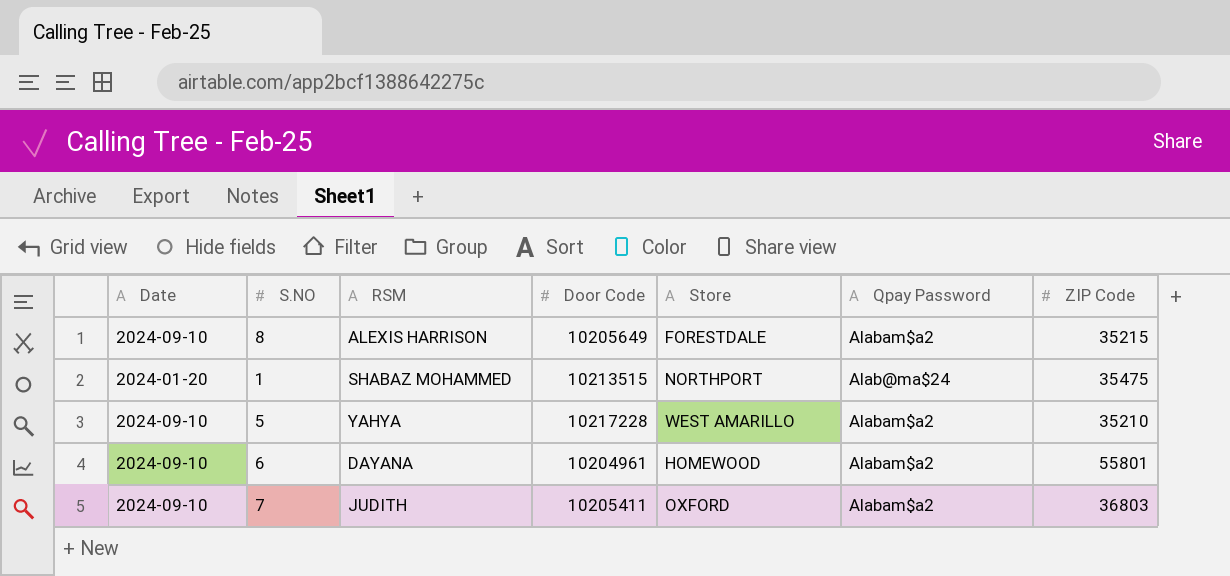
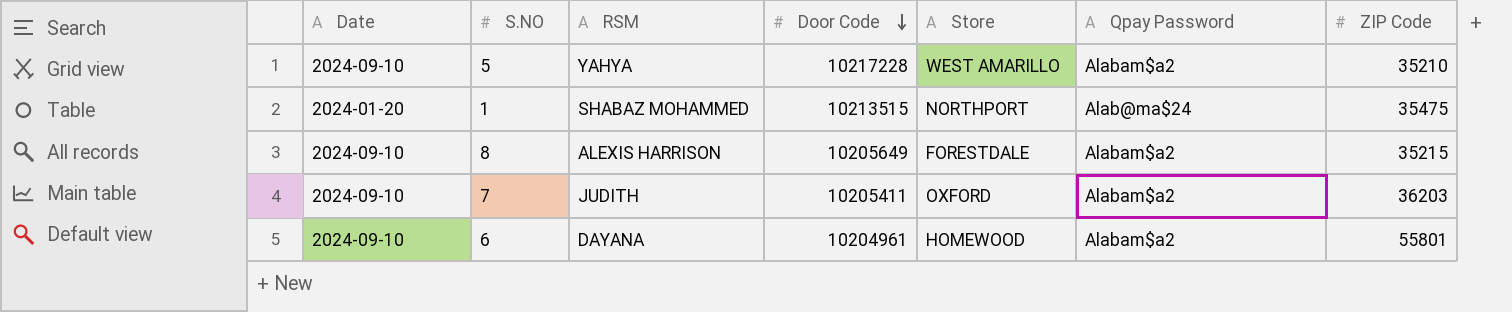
row order: none -> Door Code descending
7 | ZIP Code: 36803 -> 36203

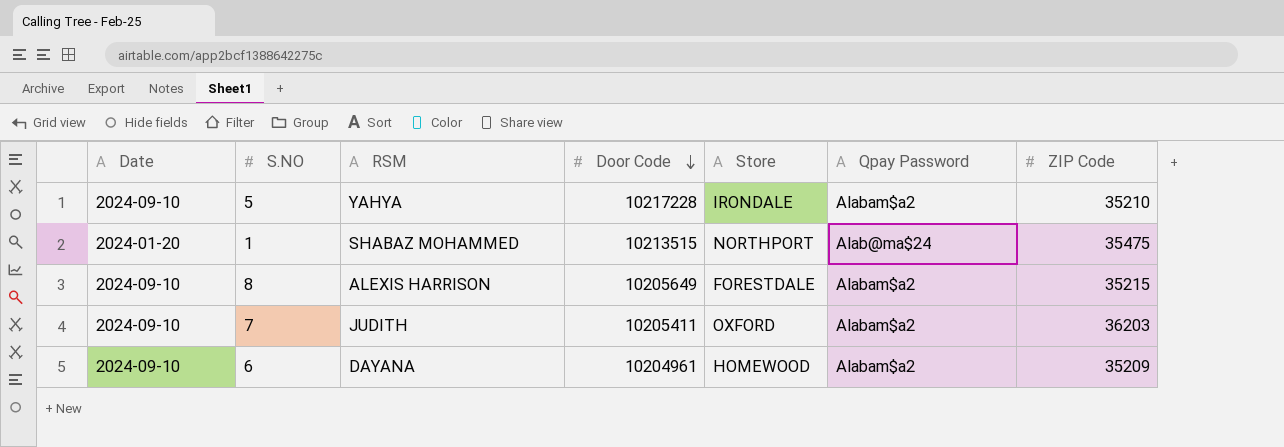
5 | Store: WEST AMARILLO -> IRONDALE
6 | ZIP Code: 55801 -> 35209

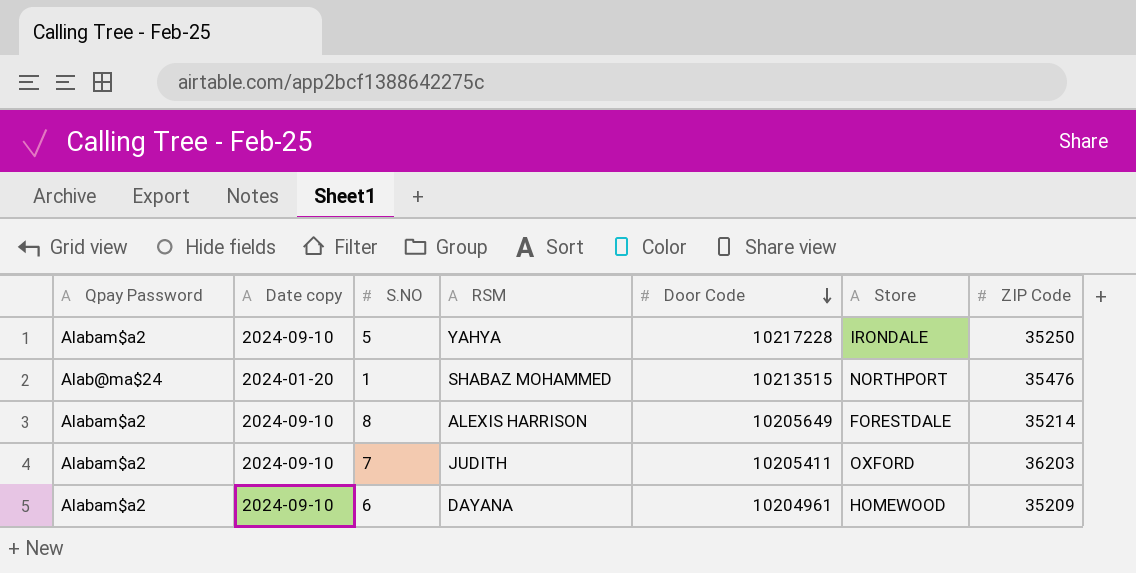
column Qpay Password | position: 6 -> 1
column name: Date -> Date copy
5 | ZIP Code: 35210 -> 35250
1 | ZIP Code: 35475 -> 35476
8 | ZIP Code: 35215 -> 35214

